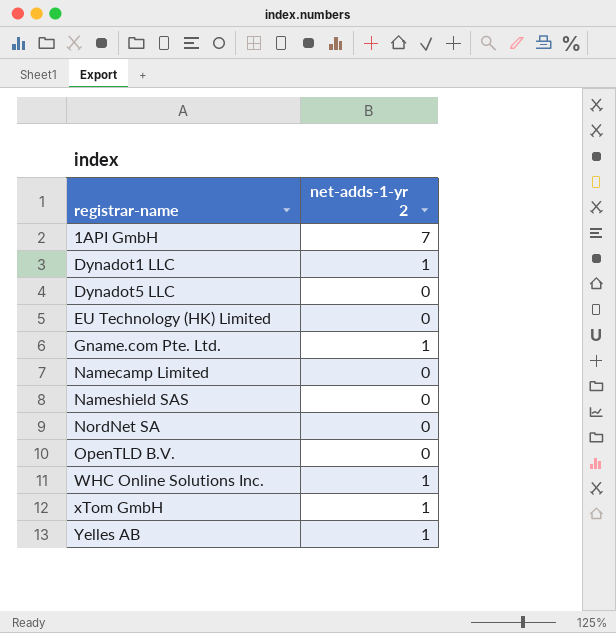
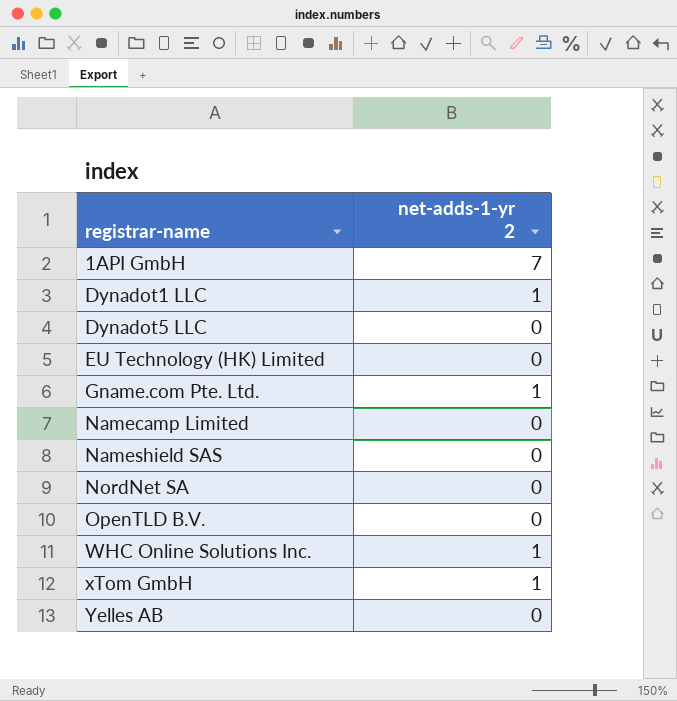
Yelles AB | net-adds-1-yr 2: 1 -> 0

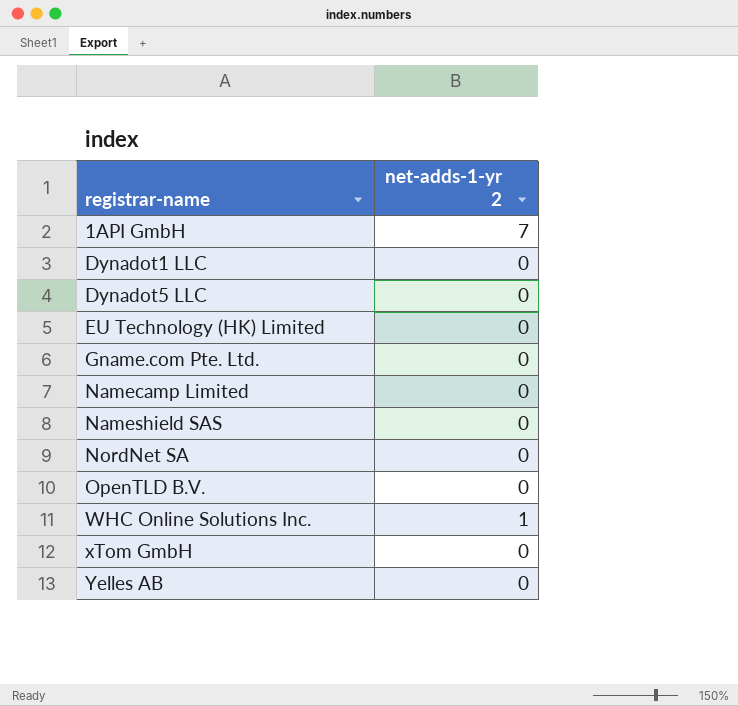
Dynadot1 LLC | net-adds-1-yr 2: 1 -> 0
Gname.com Pte. Ltd. | net-adds-1-yr 2: 1 -> 0
xTom GmbH | net-adds-1-yr 2: 1 -> 0

